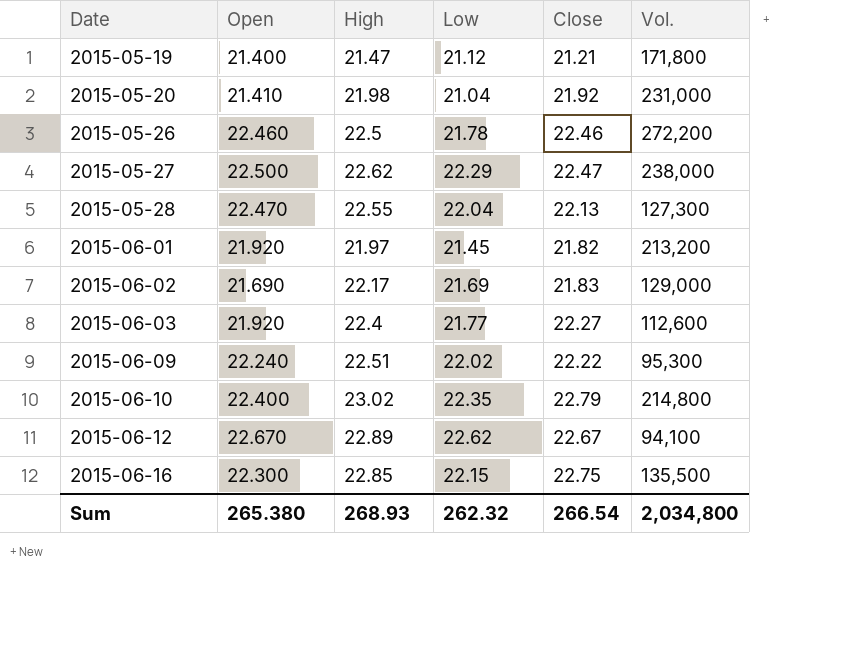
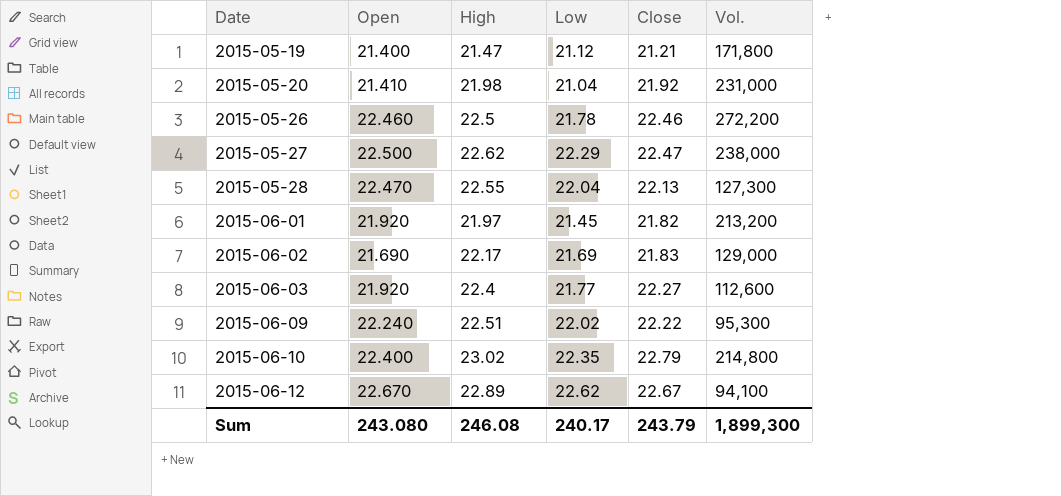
row 2015-06-16: 22.300 | 22.85 | 22.15 | 22.75 | 135,500 -> none
Sum | Open: 265.380 -> 243.080
Sum | High: 268.93 -> 246.08
Sum | Low: 262.32 -> 240.17
Sum | Close: 266.54 -> 243.79
Sum | Vol.: 2,034,800 -> 1,899,300

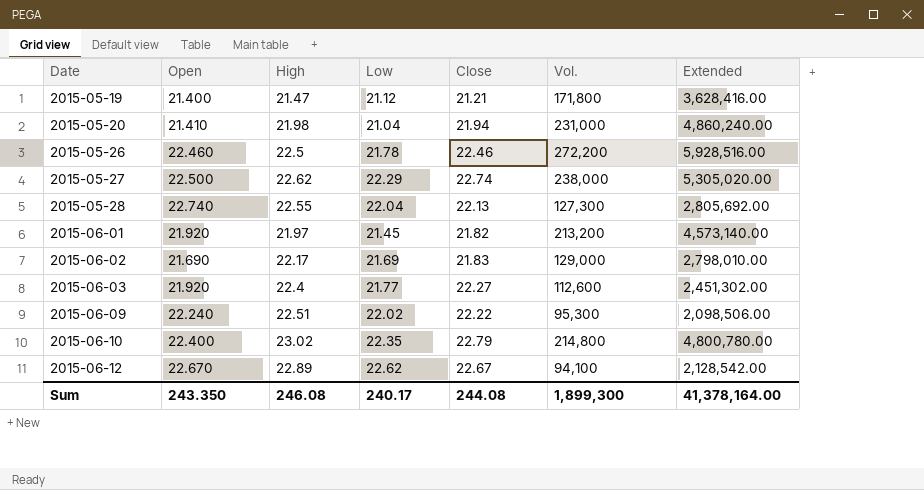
column Extended | formula: none -> [Low] * [Vol.]
2015-05-20 | Close: 21.92 -> 21.94
2015-05-27 | Close: 22.47 -> 22.74
2015-05-28 | Open: 22.470 -> 22.740
Sum | Open: 243.080 -> 243.350
Sum | Close: 243.79 -> 244.08

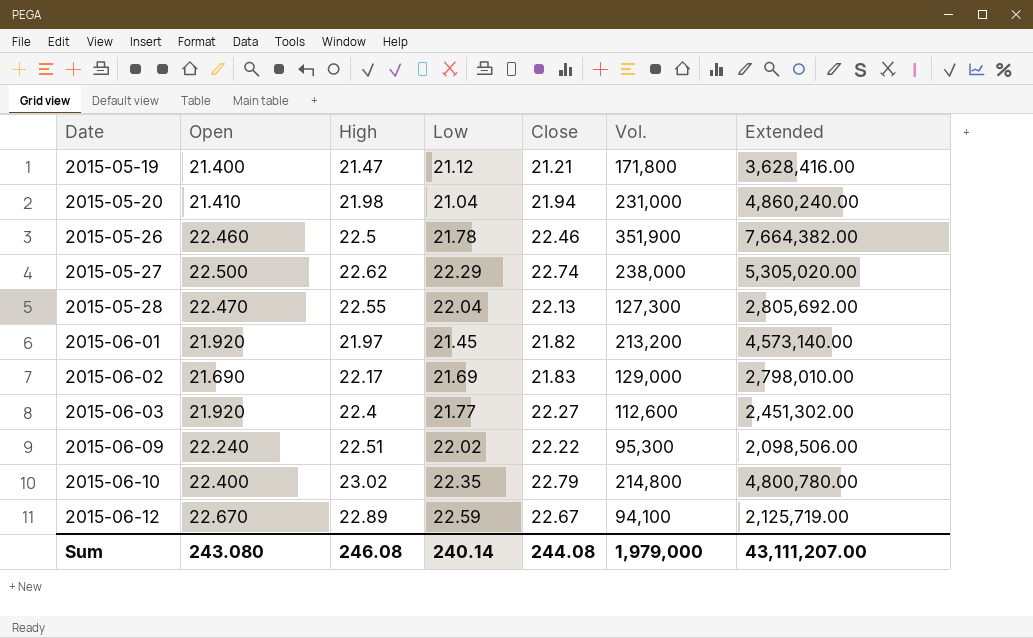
2015-05-26 | Vol.: 272,200 -> 351,900
2015-05-26 | Extended: 5,928,516.00 -> 7,664,382.00
2015-05-28 | Open: 22.740 -> 22.470
2015-06-12 | Low: 22.62 -> 22.59
2015-06-12 | Extended: 2,128,542.00 -> 2,125,719.00
Sum | Open: 243.350 -> 243.080
Sum | Low: 240.17 -> 240.14
Sum | Vol.: 1,899,300 -> 1,979,000
Sum | Extended: 41,378,164.00 -> 43,111,207.00

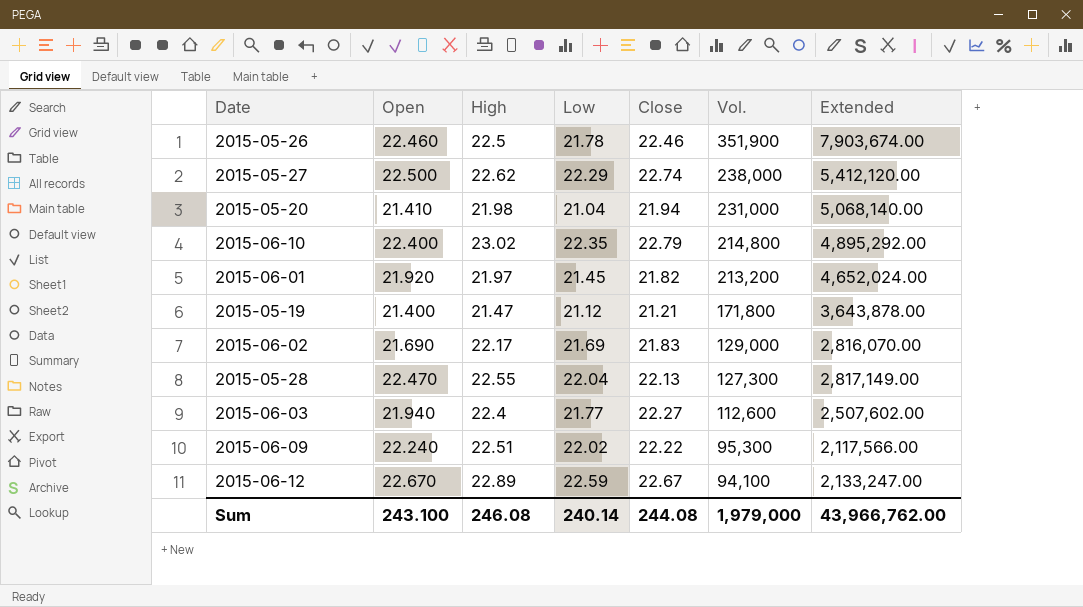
row order: Date ascending -> Vol. descending
column Extended | formula: [Low] * [Vol.] -> [Close] * [Vol.]
2015-06-03 | Open: 21.920 -> 21.940
Sum | Open: 243.080 -> 243.100
Sum | Extended: 43,111,207.00 -> 43,966,762.00

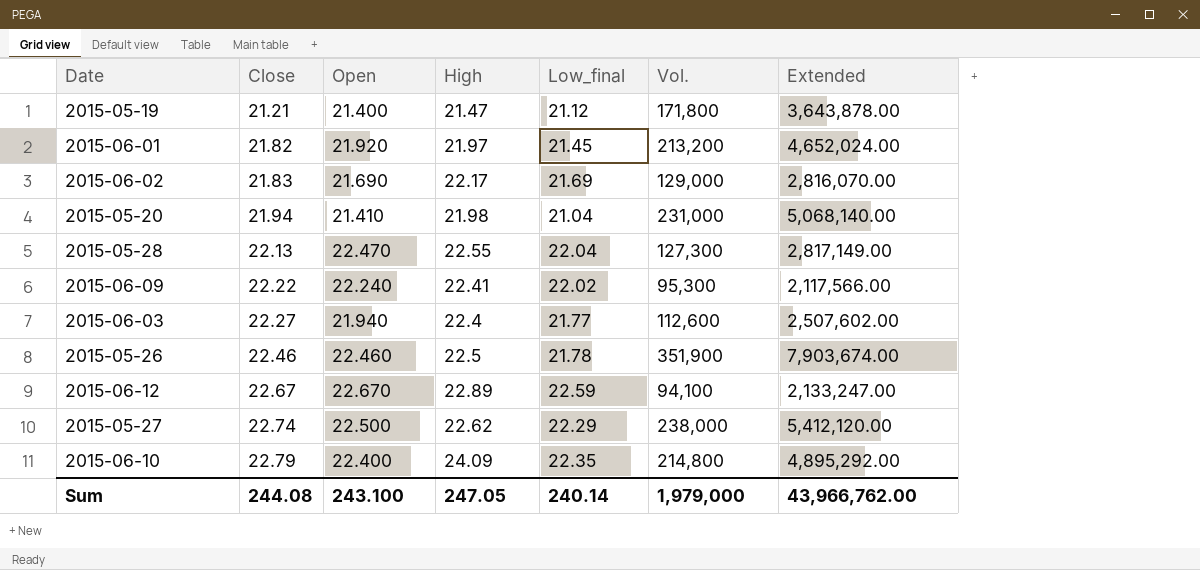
row order: Vol. descending -> Close ascending
column Close | position: 5 -> 2
column name: Low -> Low_final
2015-06-09 | High: 22.51 -> 22.41
2015-06-10 | High: 23.02 -> 24.09
Sum | High: 246.08 -> 247.05

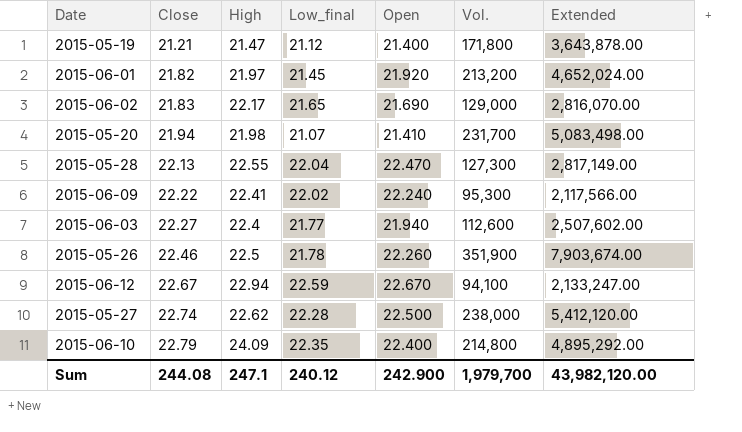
column Open | position: 3 -> 5
2015-06-02 | Low_final: 21.69 -> 21.65
2015-05-20 | Low_final: 21.04 -> 21.07
2015-05-20 | Vol.: 231,000 -> 231,700
2015-05-20 | Extended: 5,068,140.00 -> 5,083,498.00
2015-05-26 | Open: 22.460 -> 22.260
2015-06-12 | High: 22.89 -> 22.94
2015-05-27 | Low_final: 22.29 -> 22.28
Sum | High: 247.05 -> 247.1
Sum | Low_final: 240.14 -> 240.12
Sum | Open: 243.100 -> 242.900
Sum | Vol.: 1,979,000 -> 1,979,700
Sum | Extended: 43,966,762.00 -> 43,982,120.00

